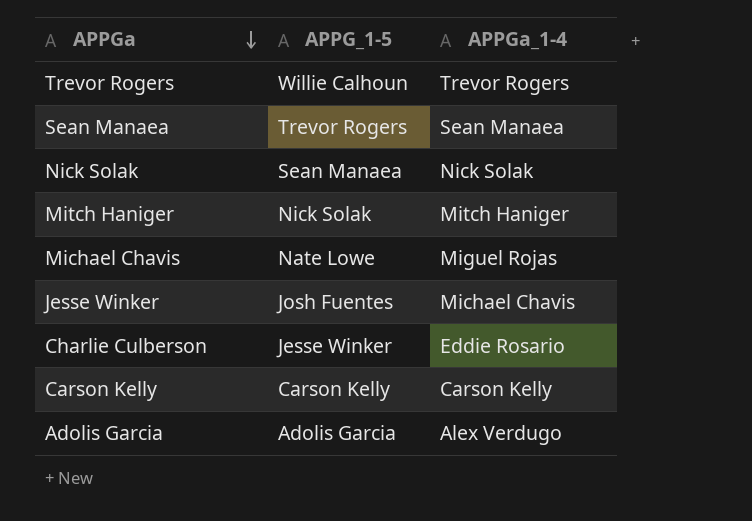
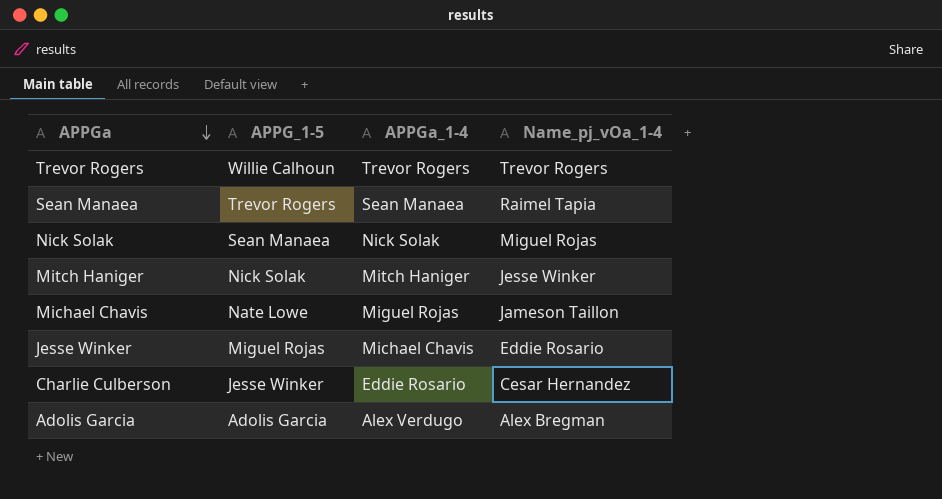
column Name_pj_vOa_1-4 | position: none -> 4
row Carson Kelly: Carson Kelly | Carson Kelly -> none
Jesse Winker | APPG_1-5: Josh Fuentes -> Miguel Rojas

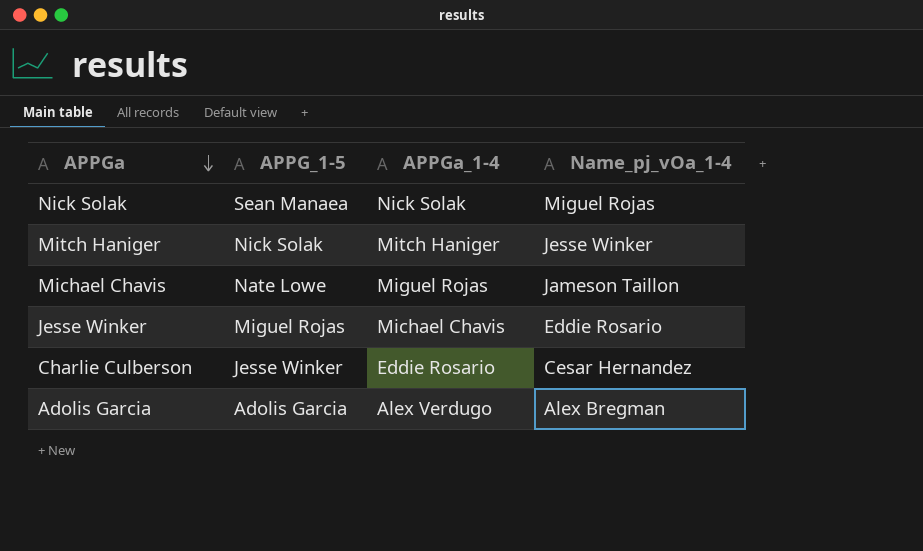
row Trevor Rogers: Willie Calhoun | Trevor Rogers | Trevor Rogers -> none
row Sean Manaea: Trevor Rogers | Sean Manaea | Raimel Tapia -> none

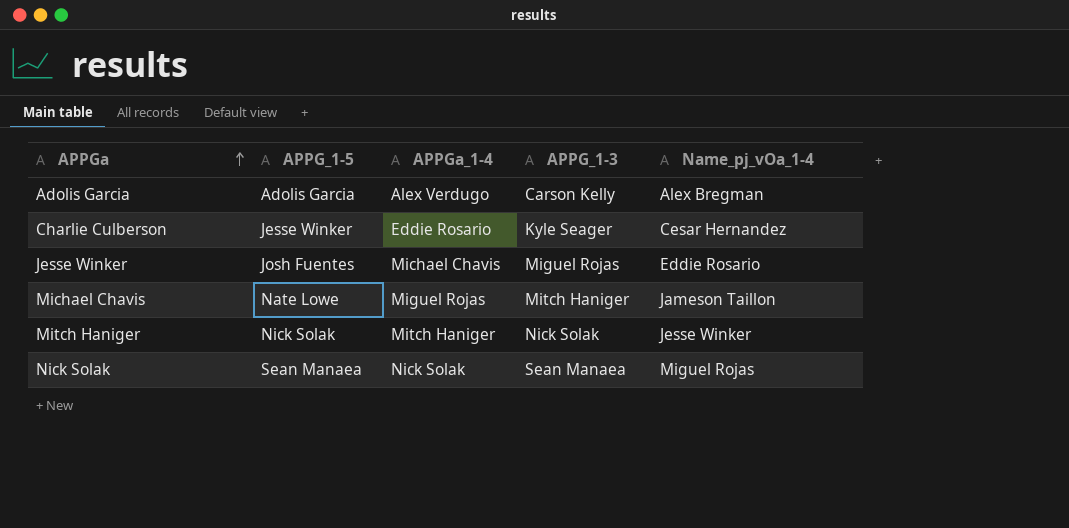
row order: APPGa descending -> APPGa ascending
column APPG_1-3 | position: none -> 4
Jesse Winker | APPG_1-5: Miguel Rojas -> Josh Fuentes

